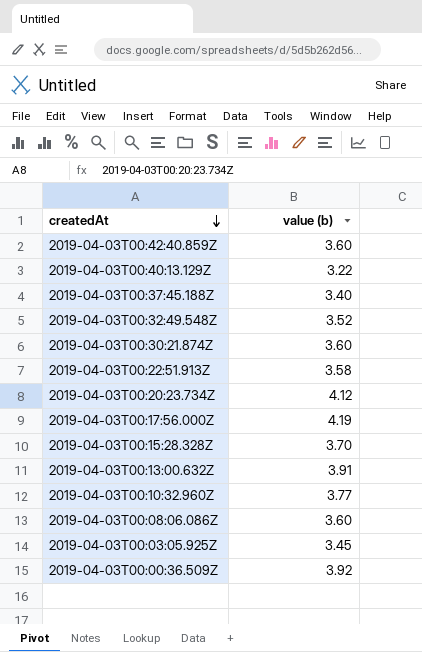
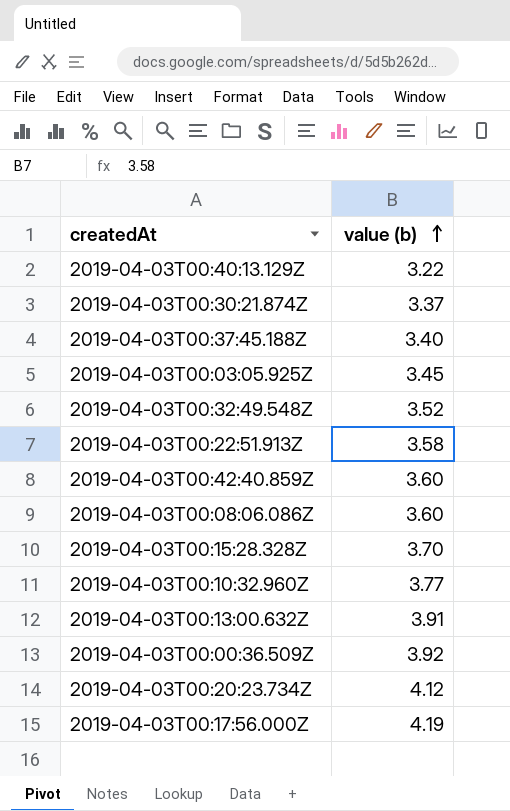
row order: createdAt descending -> value (b) ascending
2019-04-03T00:30:21.874Z | value (b): 3.60 -> 3.37

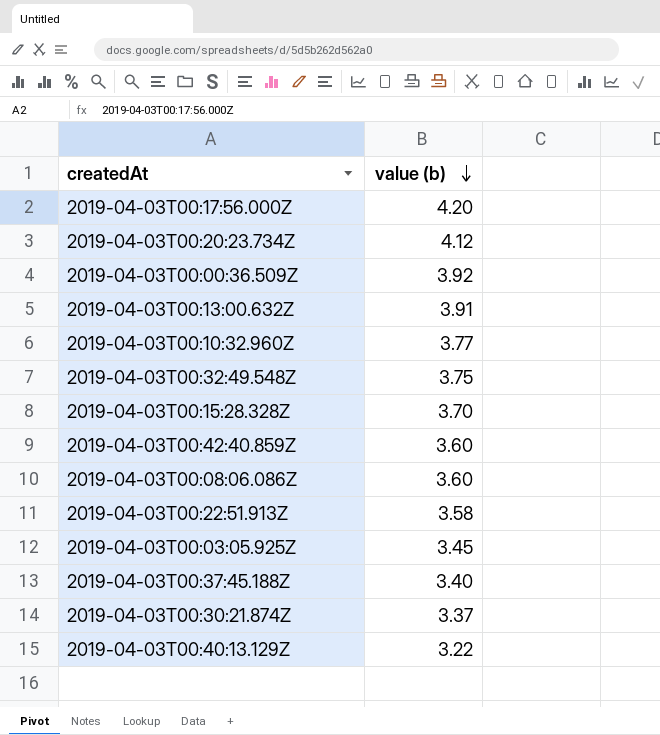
row order: value (b) ascending -> value (b) descending
2019-04-03T00:17:56.000Z | value (b): 4.19 -> 4.20
2019-04-03T00:32:49.548Z | value (b): 3.52 -> 3.75

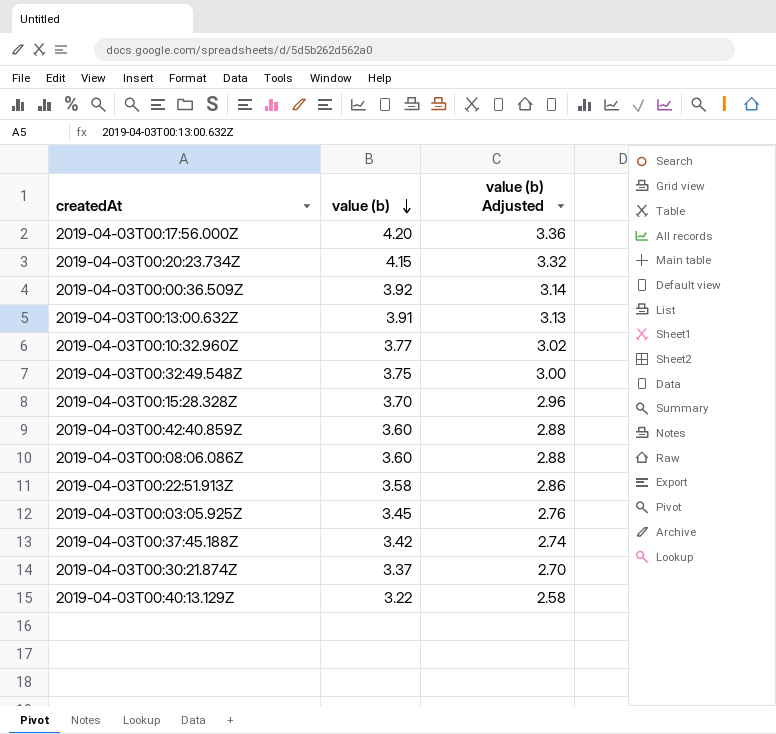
column value (b) Adjusted | formula: none -> [value (b)] * 0.8
2019-04-03T00:20:23.734Z | value (b): 4.12 -> 4.15
2019-04-03T00:37:45.188Z | value (b): 3.40 -> 3.42

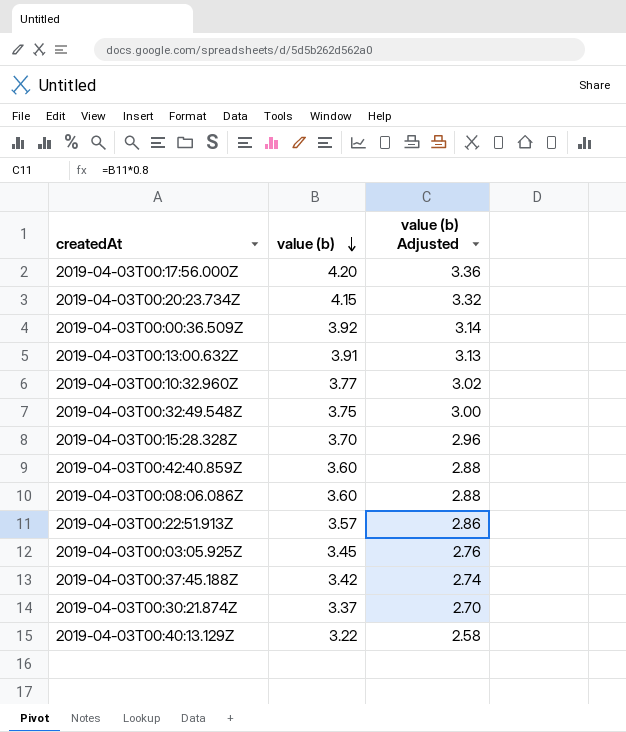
2019-04-03T00:22:51.913Z | value (b): 3.58 -> 3.57

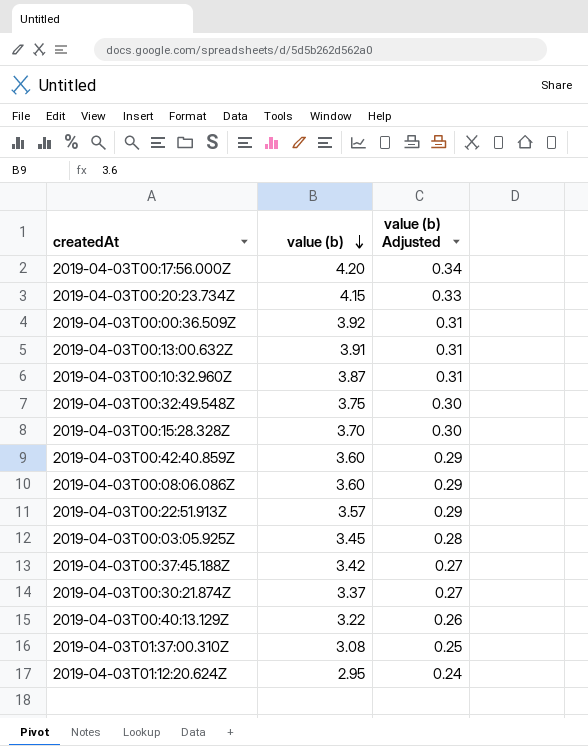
column value (b) Adjusted | formula: [value (b)] * 0.8 -> [value (b)] * 0.08
2019-04-03T00:10:32.960Z | value (b): 3.77 -> 3.87
row 2019-04-03T01:37:00.310Z: none -> 3.08 | 0.25
row 2019-04-03T01:12:20.624Z: none -> 2.95 | 0.24

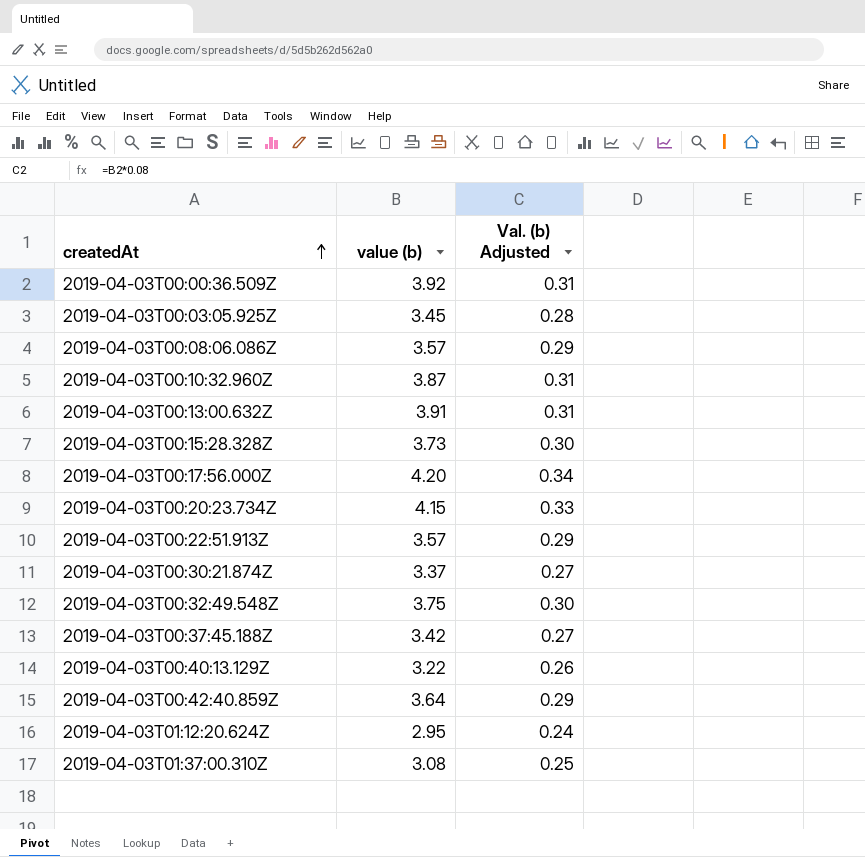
row order: value (b) descending -> createdAt ascending
column name: value (b) Adjusted -> Val. (b) Adjusted
2019-04-03T00:08:06.086Z | value (b): 3.60 -> 3.57
2019-04-03T00:15:28.328Z | value (b): 3.70 -> 3.73
2019-04-03T00:42:40.859Z | value (b): 3.60 -> 3.64

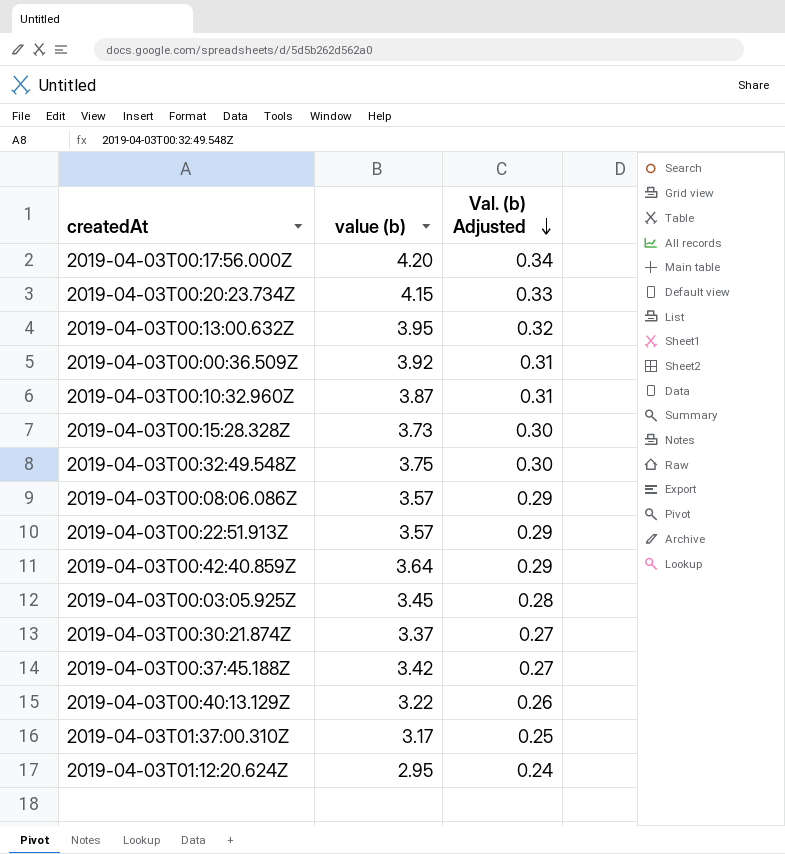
row order: createdAt ascending -> Val. (b) Adjusted descending
2019-04-03T00:13:00.632Z | value (b): 3.91 -> 3.95
2019-04-03T00:13:00.632Z | Val. (b) Adjusted: 0.31 -> 0.32
2019-04-03T01:37:00.310Z | value (b): 3.08 -> 3.17

